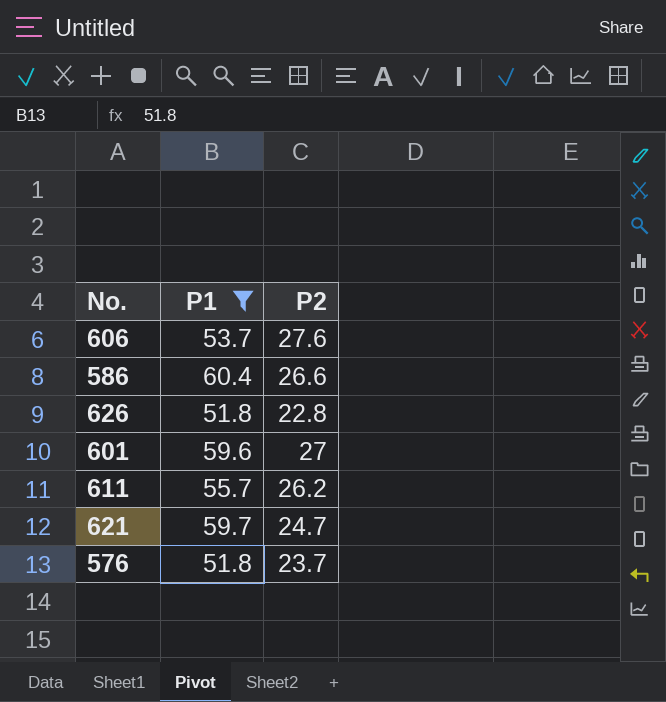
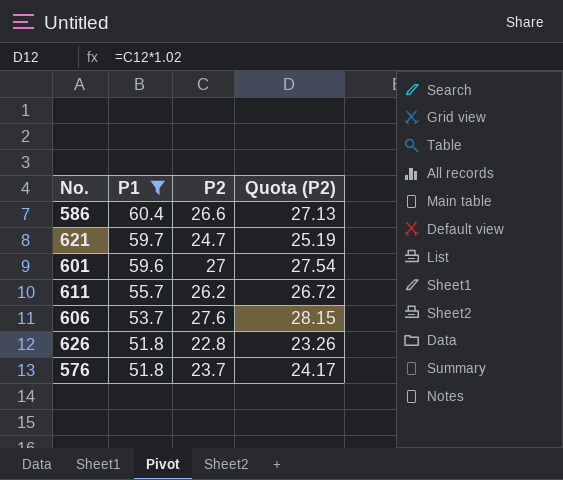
row order: none -> P1 descending
column Quota (P2) | formula: none -> [P2] * 1.02

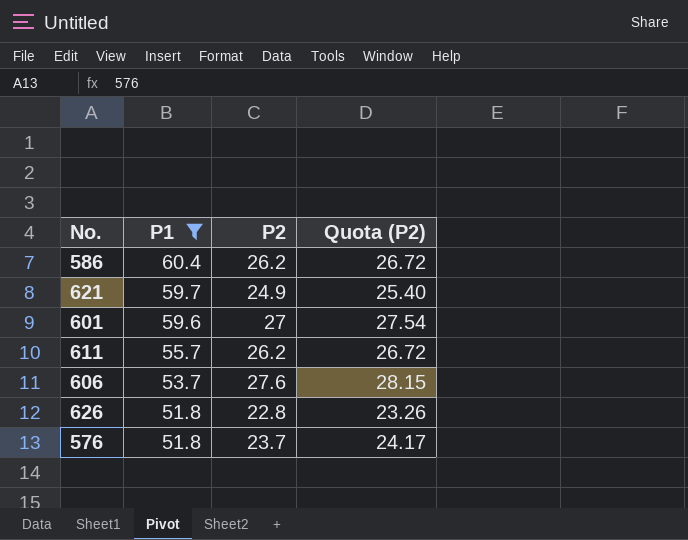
586 | P2: 26.6 -> 26.2
586 | Quota (P2): 27.13 -> 26.72
621 | P2: 24.7 -> 24.9
621 | Quota (P2): 25.19 -> 25.40

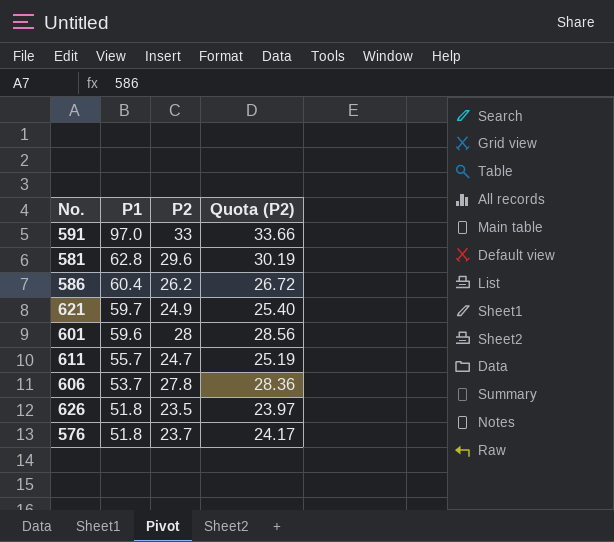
filter: P1 <= 60.4 -> none
601 | P2: 27 -> 28
601 | Quota (P2): 27.54 -> 28.56
611 | P2: 26.2 -> 24.7
611 | Quota (P2): 26.72 -> 25.19
606 | P2: 27.6 -> 27.8
606 | Quota (P2): 28.15 -> 28.36
626 | P2: 22.8 -> 23.5
626 | Quota (P2): 23.26 -> 23.97

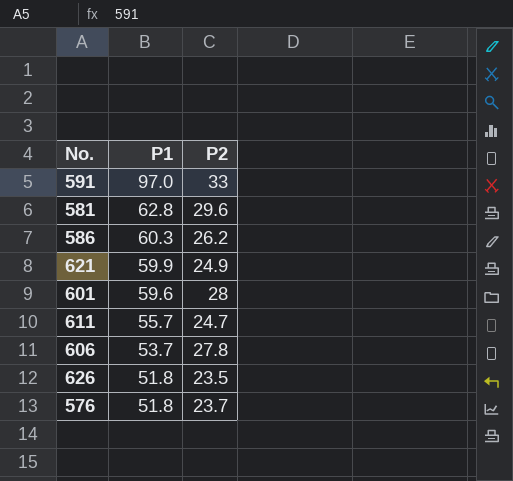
column Quota (P2) | formula: [P2] * 1.02 -> none
586 | P1: 60.4 -> 60.3
621 | P1: 59.7 -> 59.9

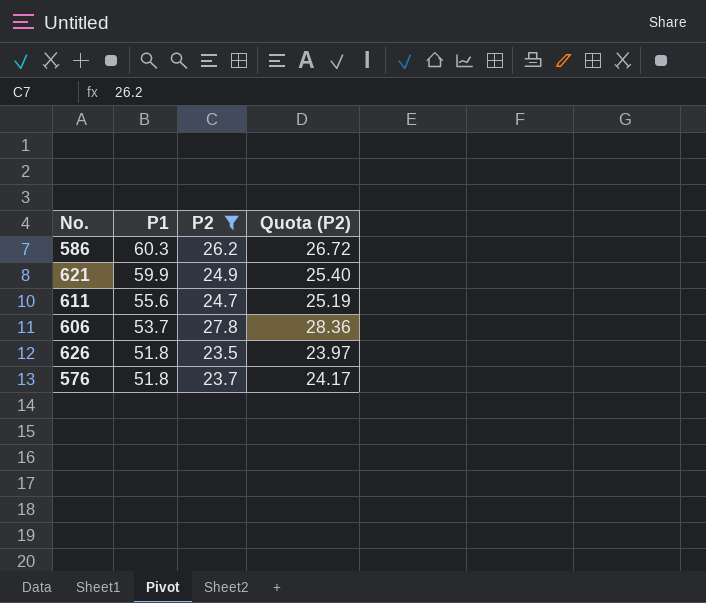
filter: none -> P2 <= 27.8
column Quota (P2) | formula: none -> [P2] * 1.02
611 | P1: 55.7 -> 55.6

